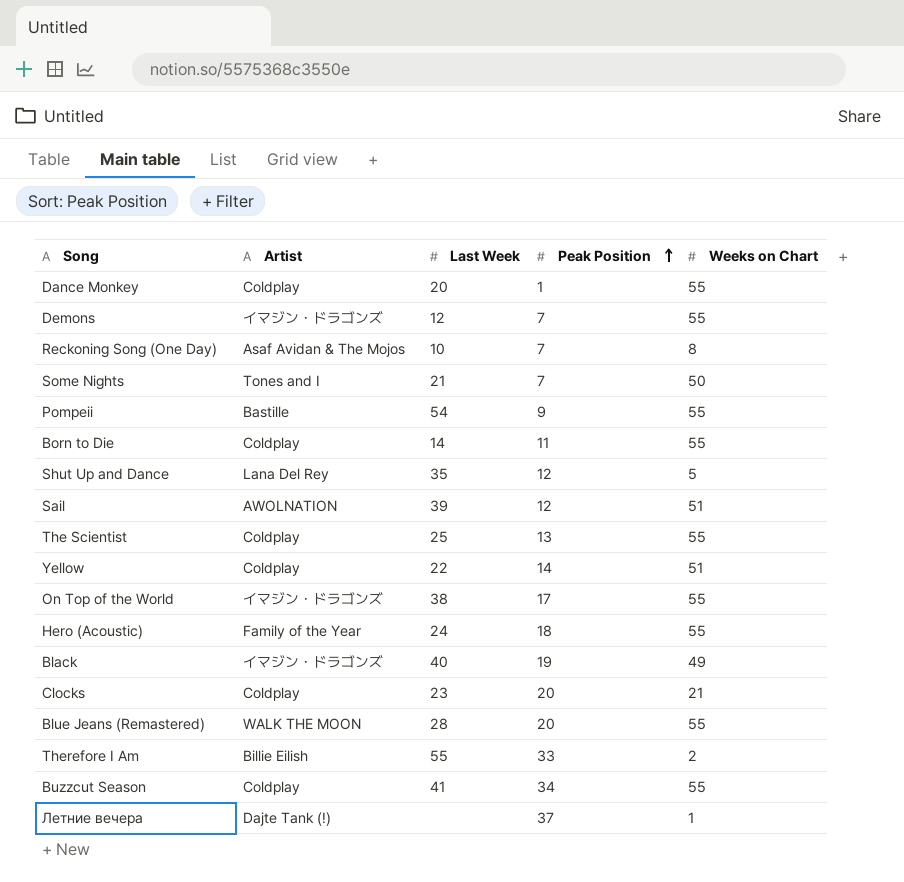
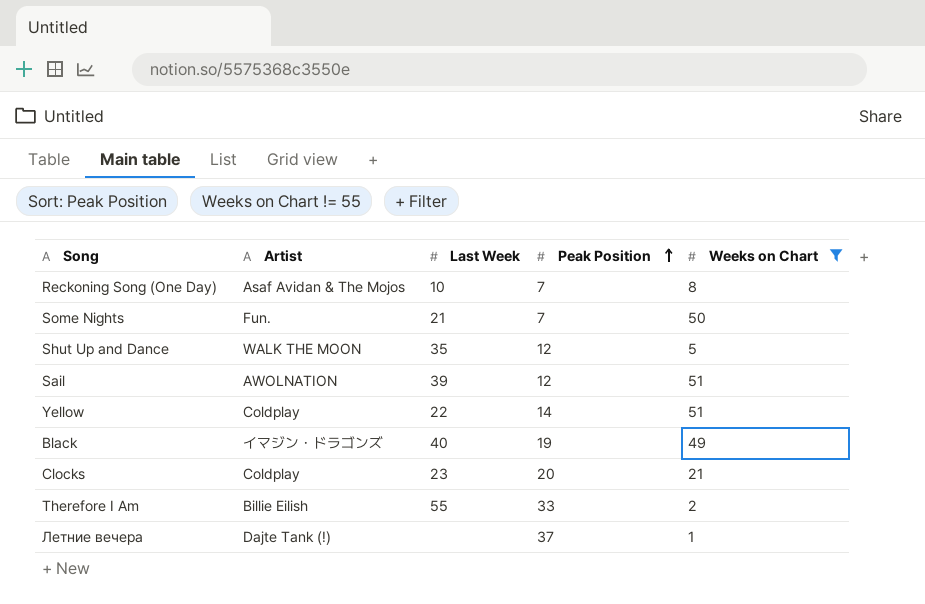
filter: none -> Weeks on Chart != 55
Some Nights | Artist: Tones and I -> Fun.
Shut Up and Dance | Artist: Lana Del Rey -> WALK THE MOON

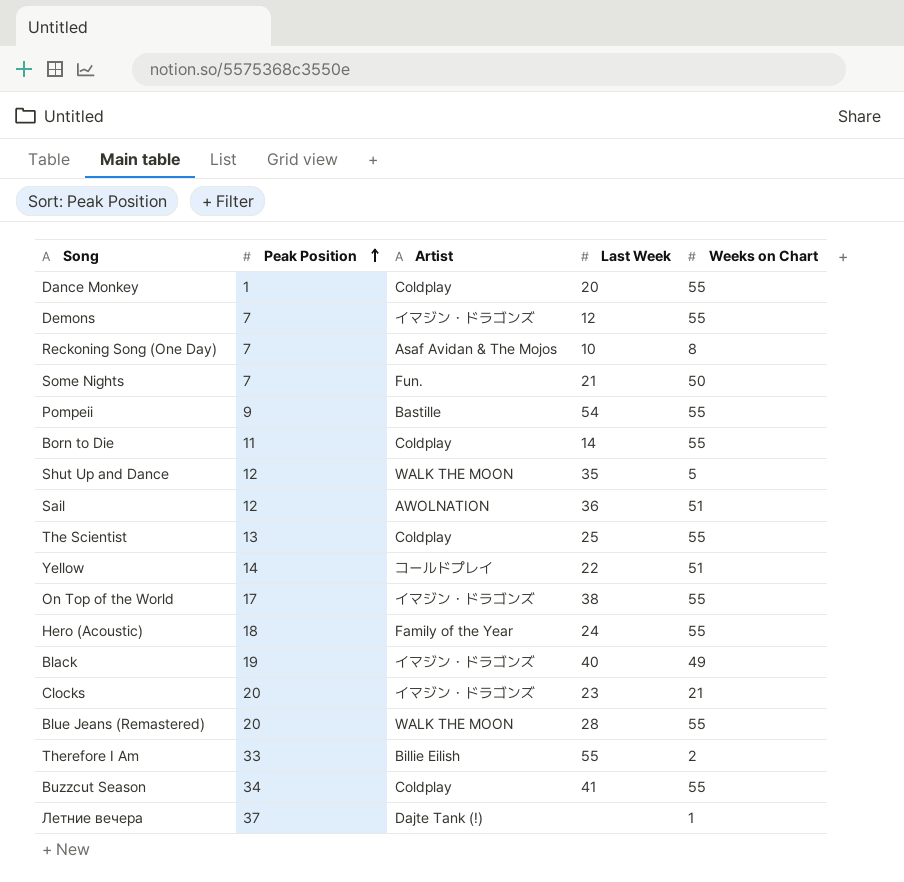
filter: Weeks on Chart != 55 -> none
column Peak Position | position: 4 -> 2
Sail | Last Week: 39 -> 36
Yellow | Artist: Coldplay -> コールドプレイ
Clocks | Artist: Coldplay -> イマジン・ドラゴンズ

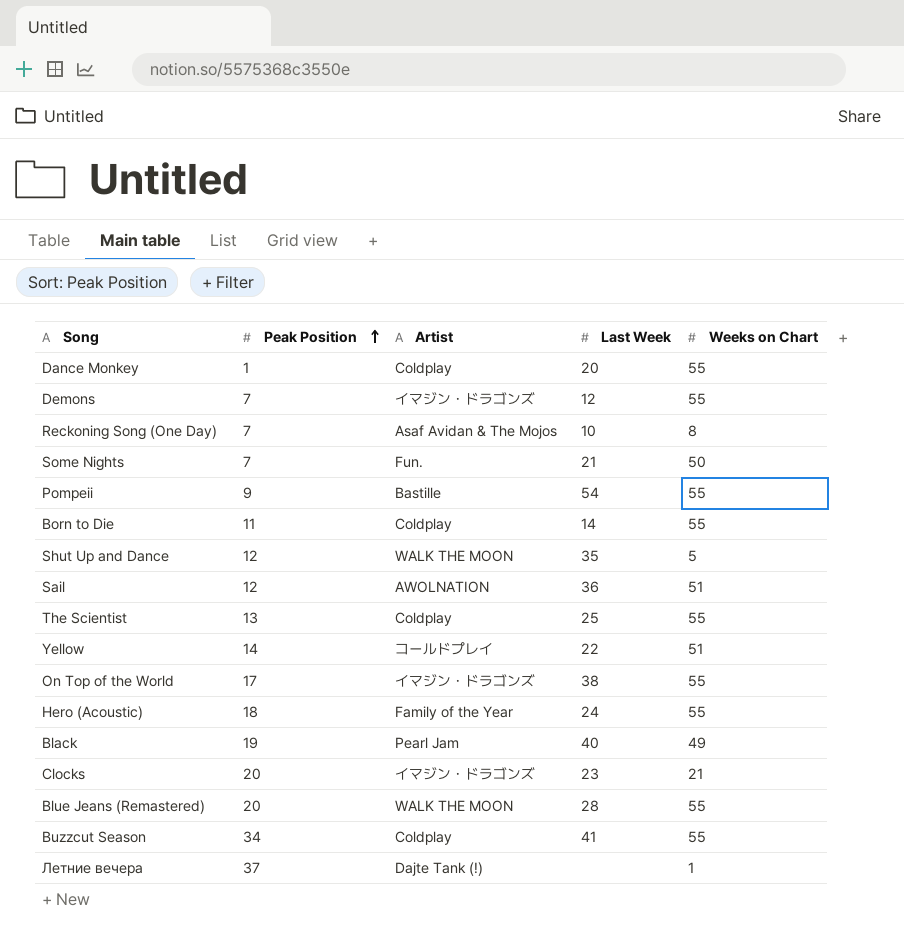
row Therefore I Am: 33 | Billie Eilish | 55 | 2 -> none
Black | Artist: イマジン・ドラゴンズ -> Pearl Jam

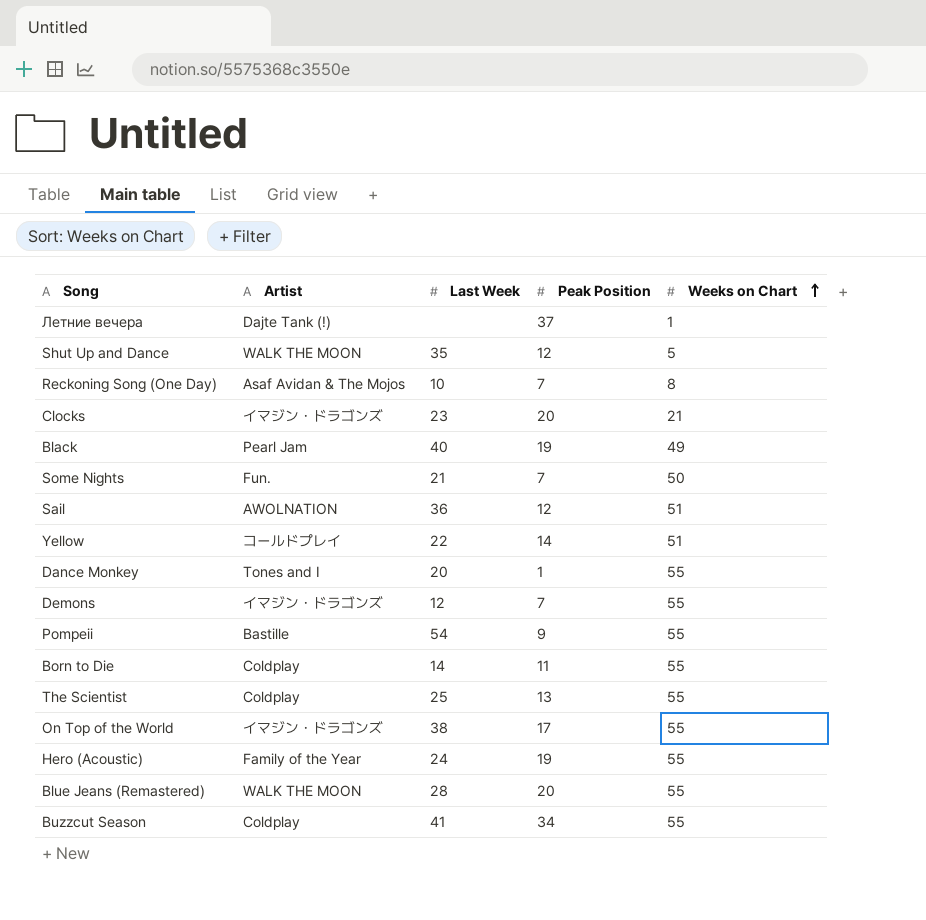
row order: Peak Position ascending -> Weeks on Chart ascending
column Peak Position | position: 2 -> 4
Dance Monkey | Artist: Coldplay -> Tones and I
Hero (Acoustic) | Peak Position: 18 -> 19

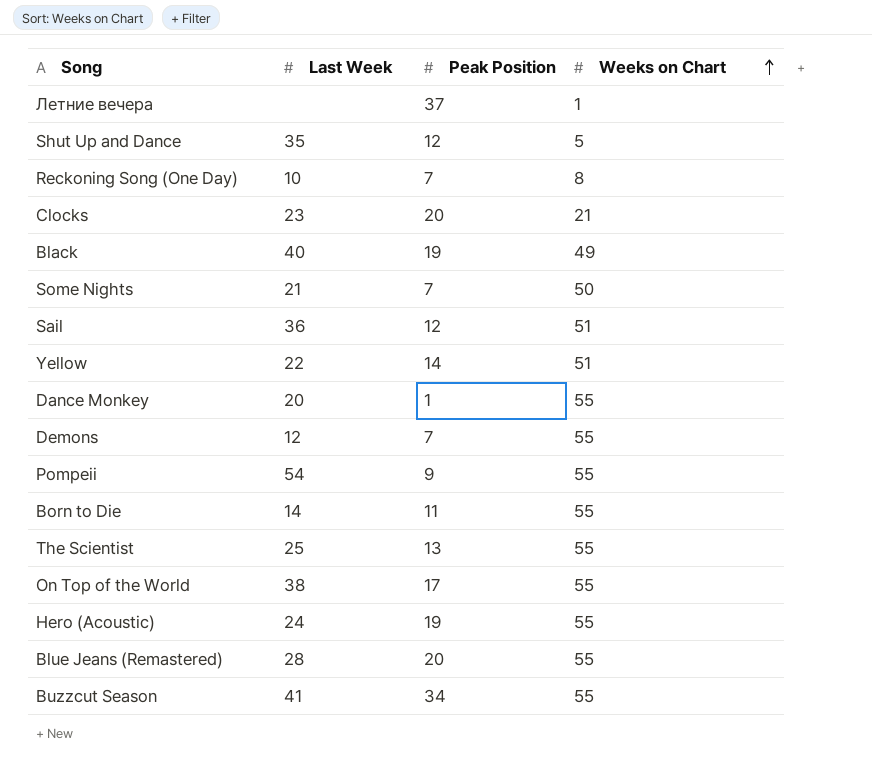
column Artist | position: 2 -> none

